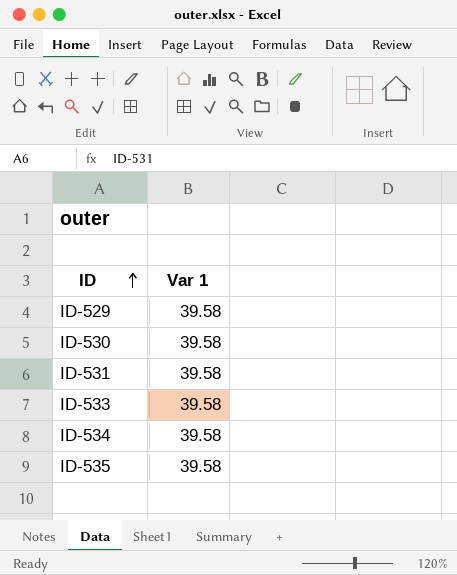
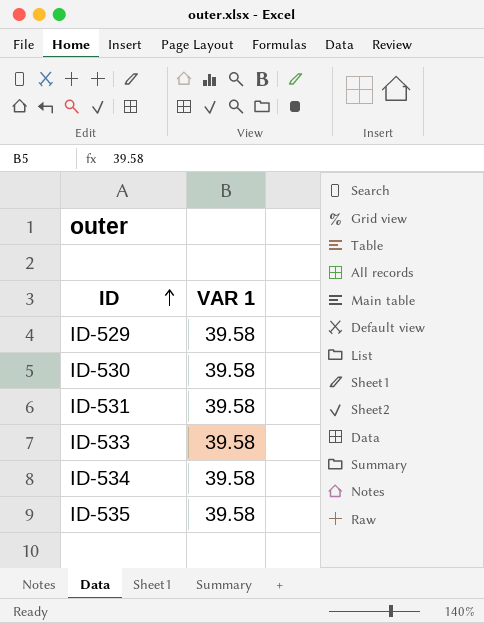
column name: Var 1 -> VAR 1

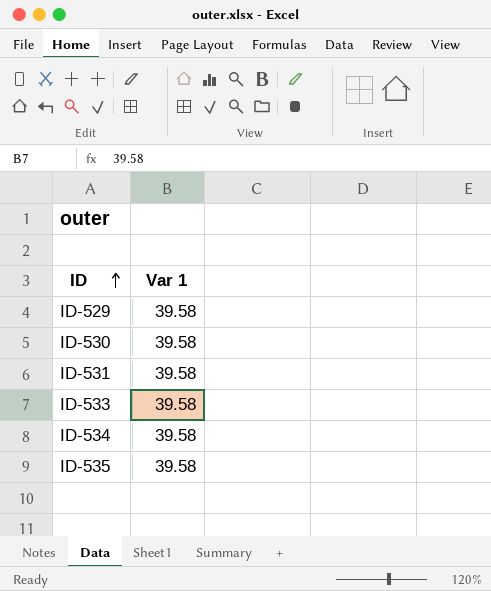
column name: VAR 1 -> Var 1

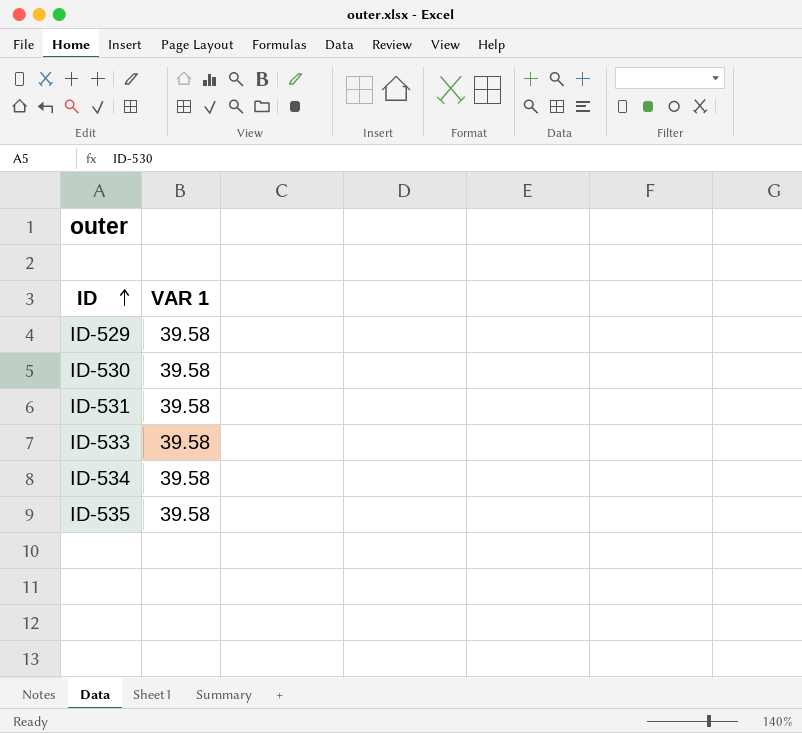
column name: Var 1 -> VAR 1

